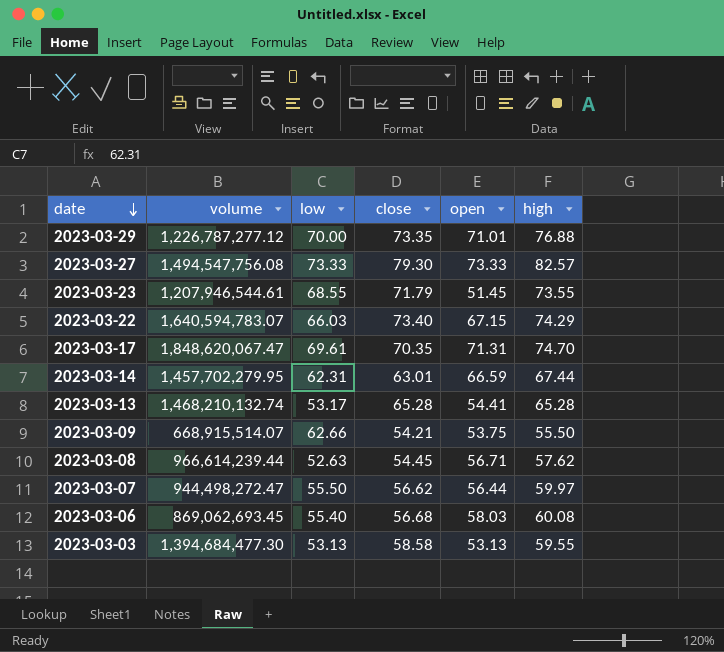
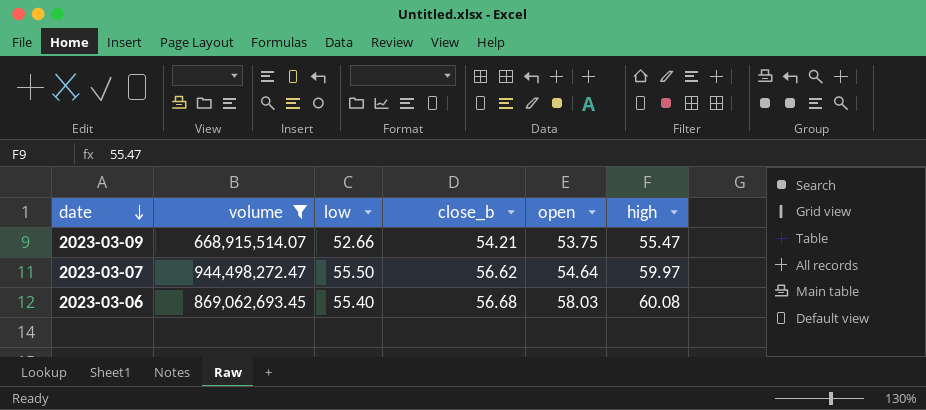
filter: none -> volume <= 944,498,272.47
column name: close -> close_b
2023-03-09 | low: 62.66 -> 52.66
2023-03-09 | high: 55.50 -> 55.47
2023-03-07 | open: 56.44 -> 54.64

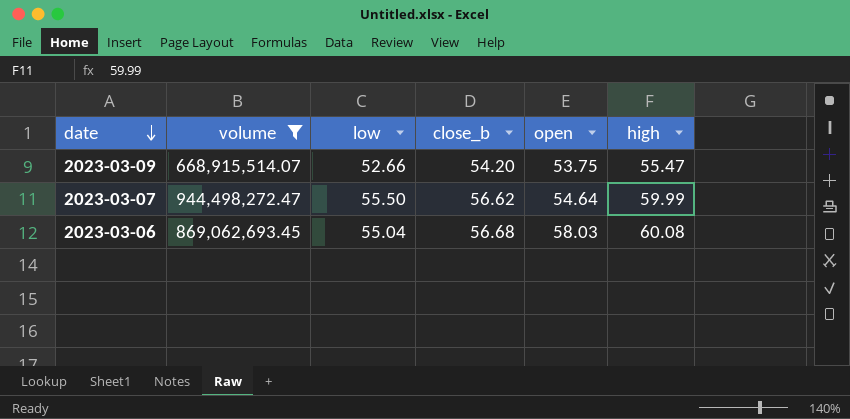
2023-03-09 | close_b: 54.21 -> 54.20
2023-03-07 | high: 59.97 -> 59.99
2023-03-06 | low: 55.40 -> 55.04

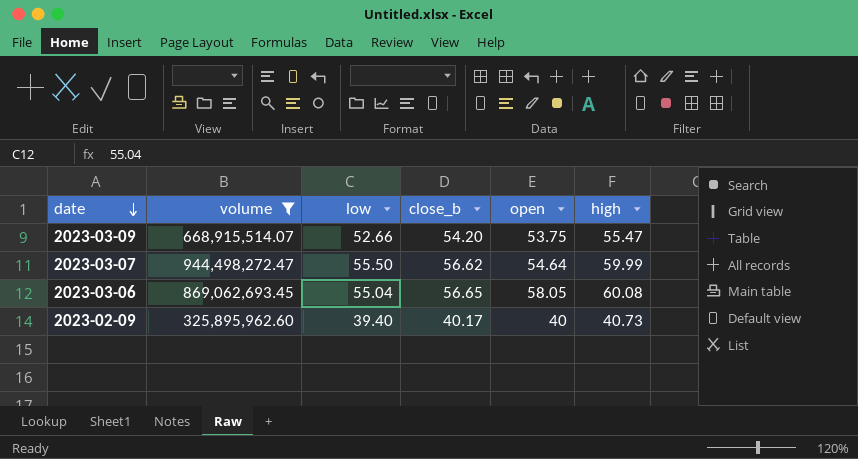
2023-03-06 | close_b: 56.68 -> 56.65
2023-03-06 | open: 58.03 -> 58.05
row 2023-02-09: none -> 325,895,962.60 | 39.40 | 40.17 | 40 | 40.73

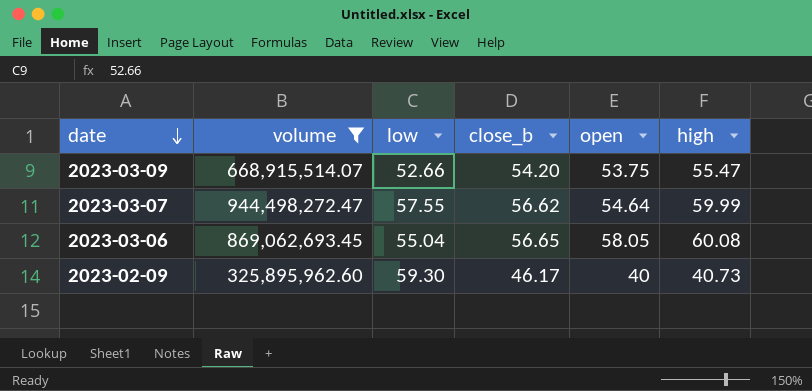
2023-03-07 | low: 55.50 -> 57.55
2023-02-09 | low: 39.40 -> 59.30
2023-02-09 | close_b: 40.17 -> 46.17

